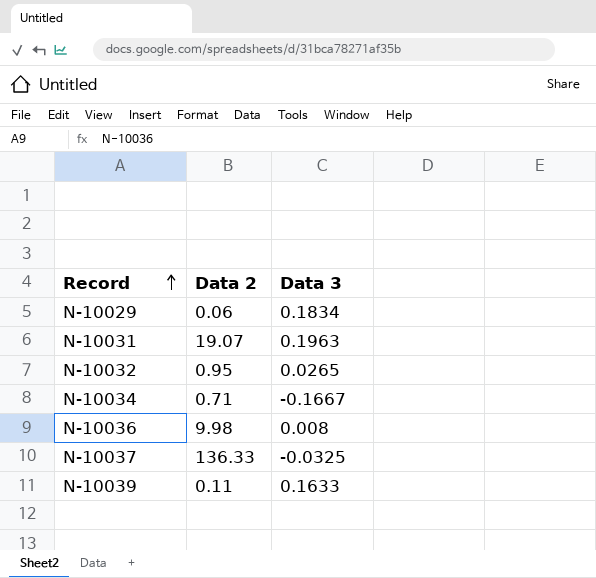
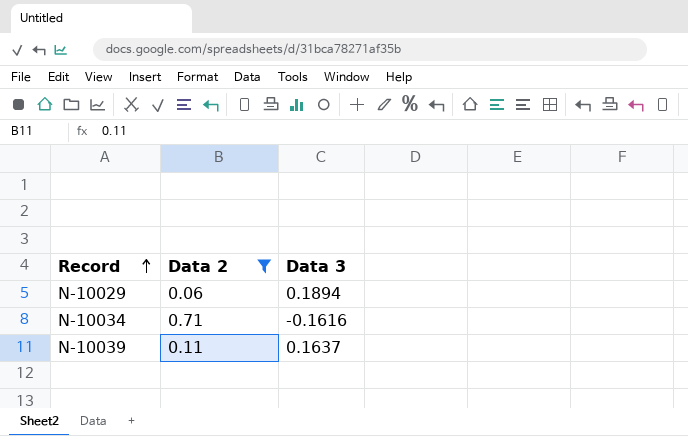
filter: none -> Data 2 <= 0.71
N-10029 | Data 3: 0.1834 -> 0.1894
N-10034 | Data 3: -0.1667 -> -0.1616
N-10039 | Data 3: 0.1633 -> 0.1637

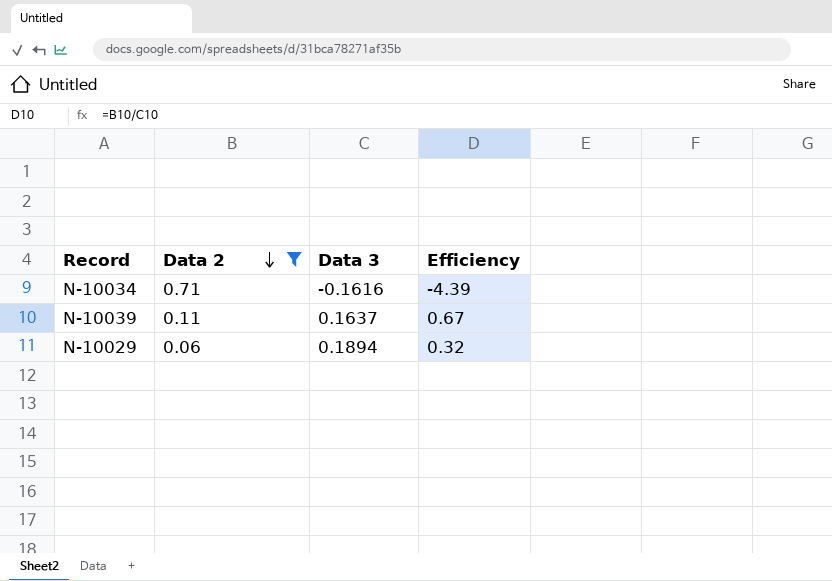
row order: Record ascending -> Data 2 descending
column Efficiency | formula: none -> [Data 2] / [Data 3]

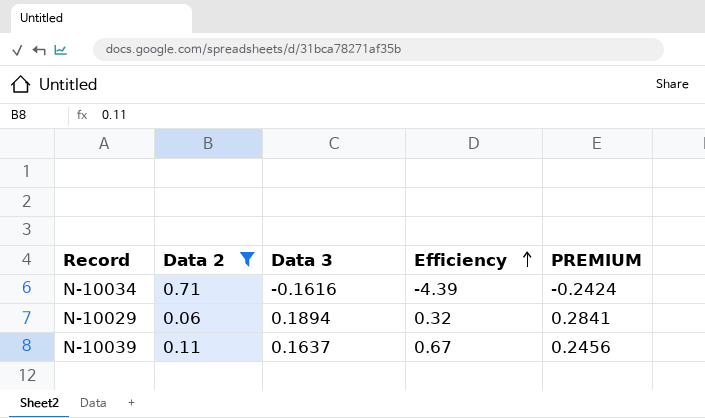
row order: Data 2 descending -> Efficiency ascending
column PREMIUM | formula: none -> [Data 3] * 1.5

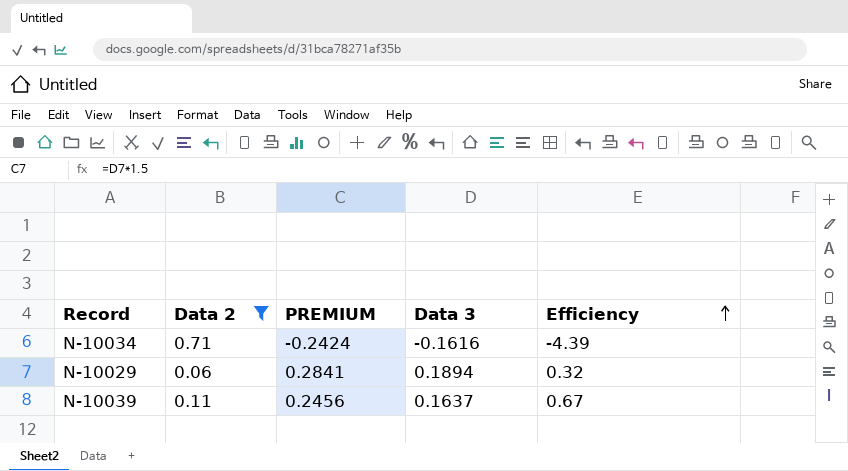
column PREMIUM | position: 5 -> 3

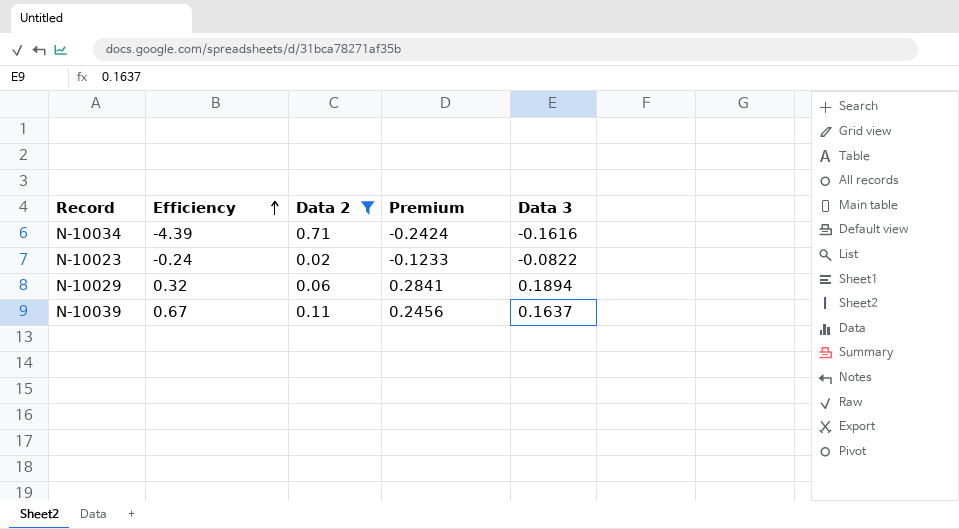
column Efficiency | position: 5 -> 2
column name: PREMIUM -> Premium
row N-10023: none -> -0.24 | 0.02 | -0.1233 | -0.0822

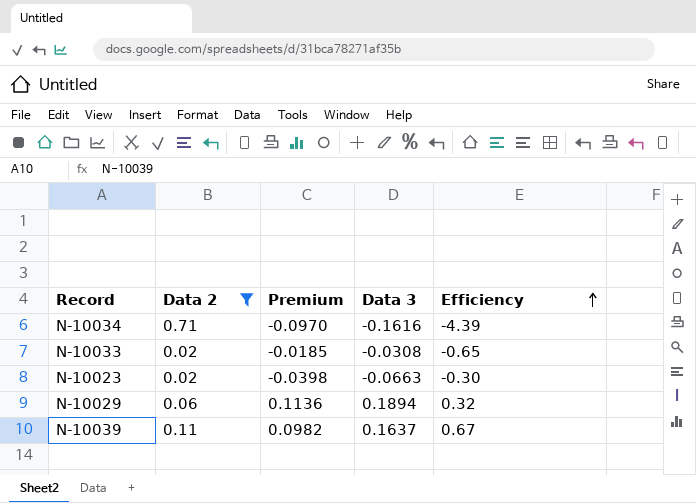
column Premium | formula: [Data 3] * 1.5 -> [Data 3] * 0.6
column Efficiency | position: 2 -> 5
row N-10033: none -> 0.02 | -0.0185 | -0.0308 | -0.65
N-10023 | Data 3: -0.0822 -> -0.0663
N-10023 | Efficiency: -0.24 -> -0.30

